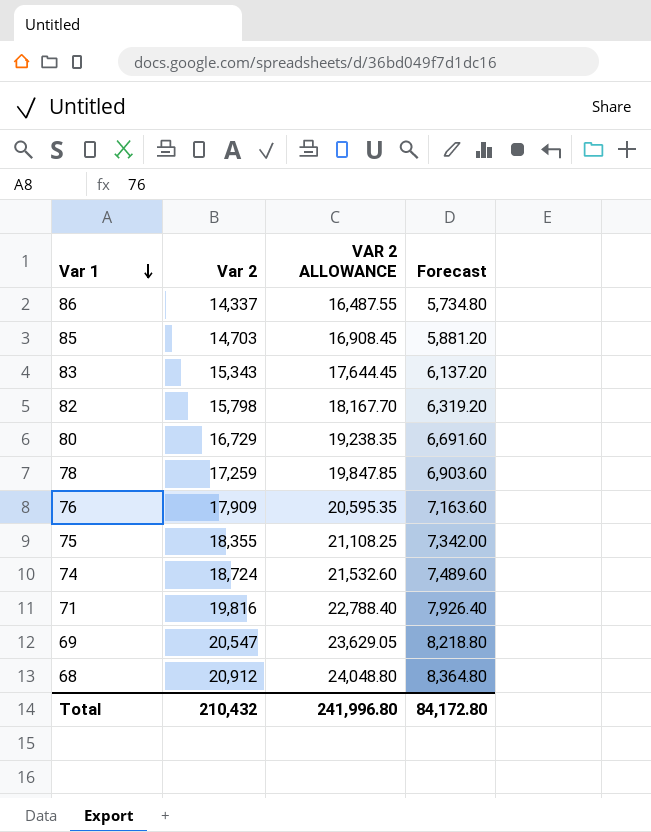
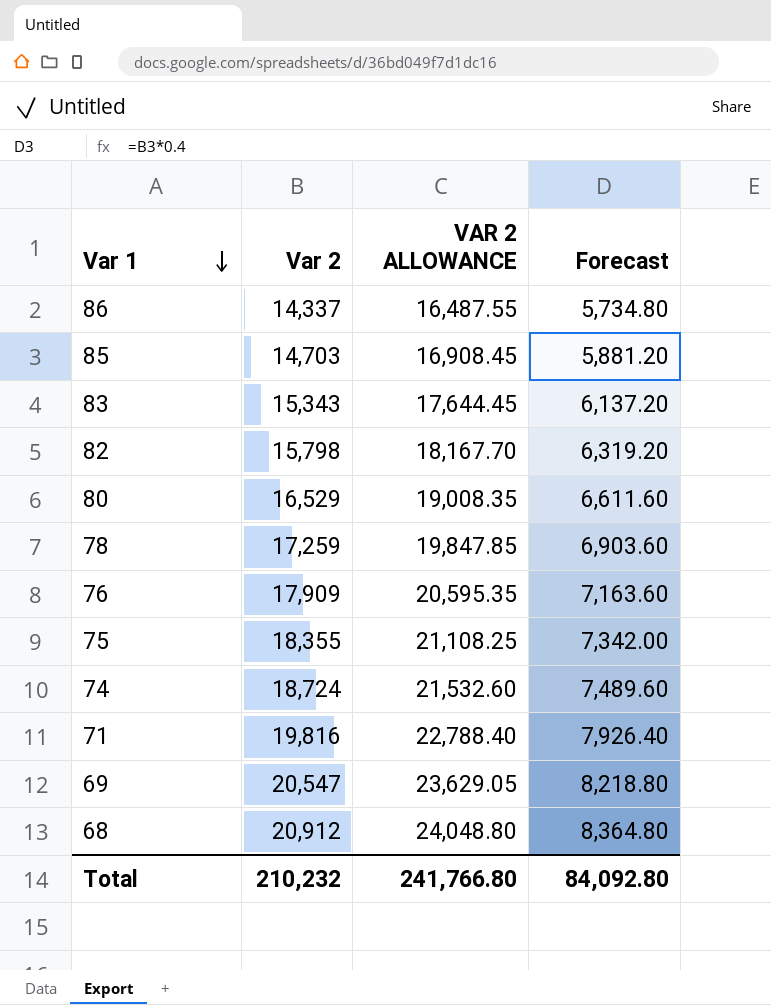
80 | Var 2: 16,729 -> 16,529
80 | VAR 2 ALLOWANCE: 19,238.35 -> 19,008.35
80 | Forecast: 6,691.60 -> 6,611.60
Total | Var 2: 210,432 -> 210,232
Total | VAR 2 ALLOWANCE: 241,996.80 -> 241,766.80
Total | Forecast: 84,172.80 -> 84,092.80

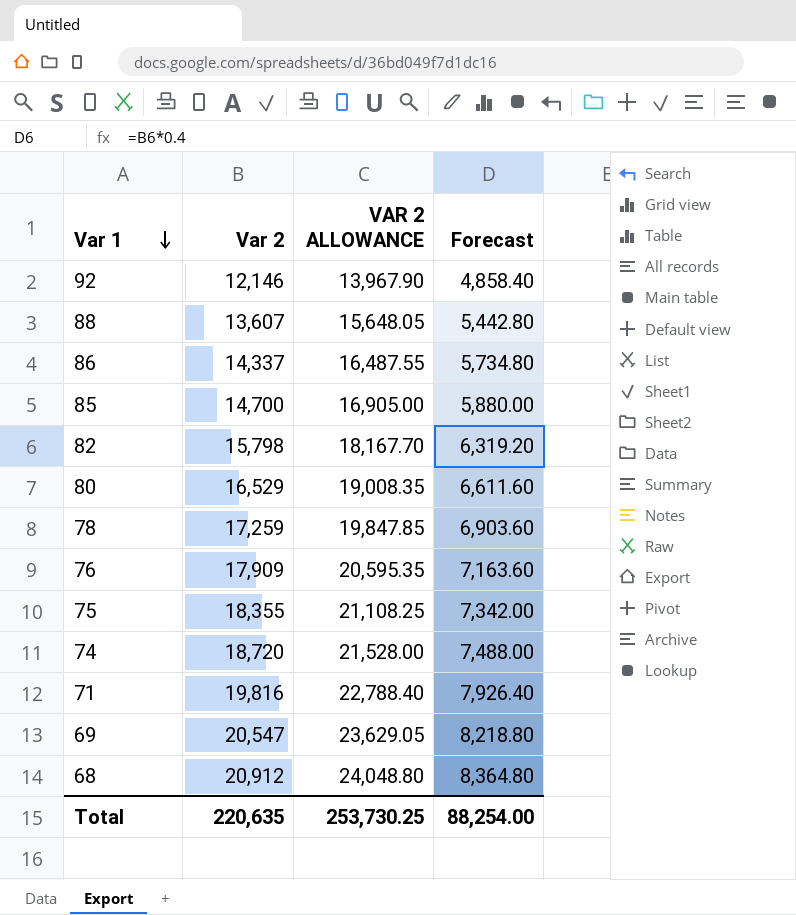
row 83: 15,343 | 17,644.45 | 6,137.20 -> none
row 92: none -> 12,146 | 13,967.90 | 4,858.40
row 88: none -> 13,607 | 15,648.05 | 5,442.80
85 | Var 2: 14,703 -> 14,700
85 | VAR 2 ALLOWANCE: 16,908.45 -> 16,905.00
85 | Forecast: 5,881.20 -> 5,880.00
74 | Var 2: 18,724 -> 18,720
74 | VAR 2 ALLOWANCE: 21,532.60 -> 21,528.00
74 | Forecast: 7,489.60 -> 7,488.00
Total | Var 2: 210,232 -> 220,635
Total | VAR 2 ALLOWANCE: 241,766.80 -> 253,730.25
Total | Forecast: 84,092.80 -> 88,254.00

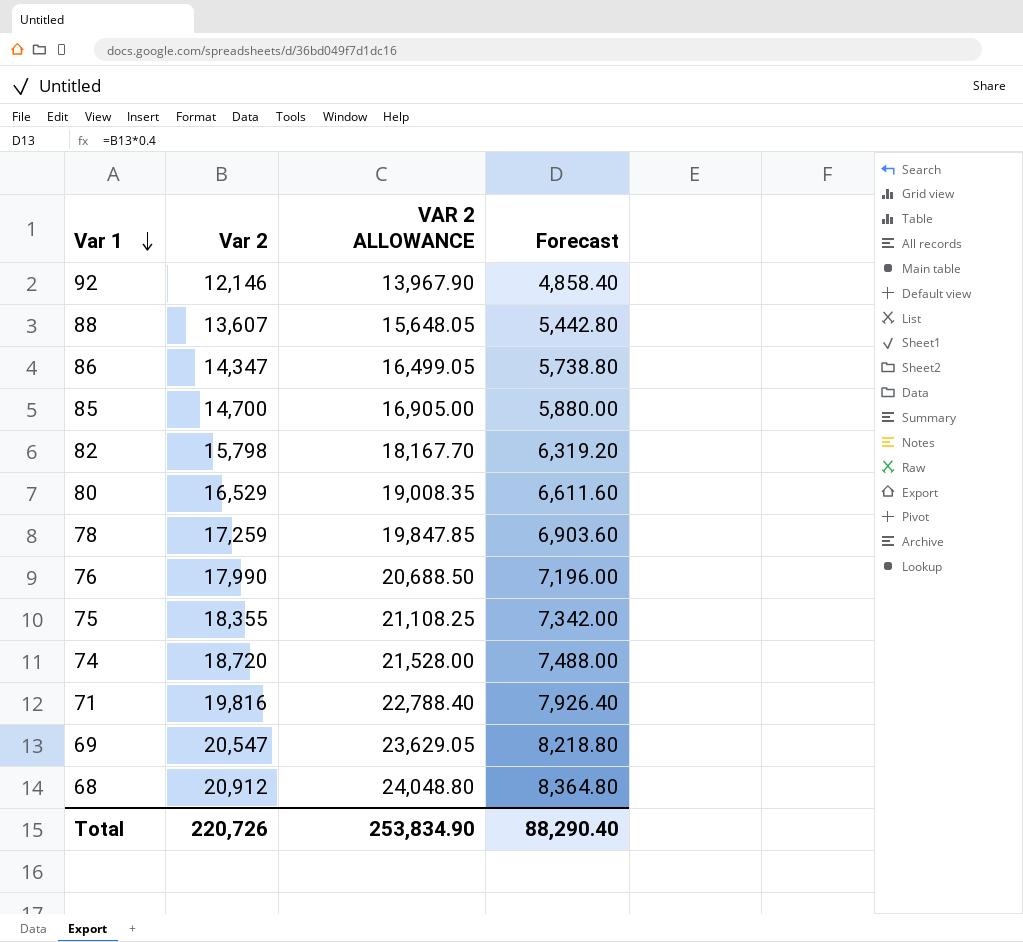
86 | Var 2: 14,337 -> 14,347
86 | VAR 2 ALLOWANCE: 16,487.55 -> 16,499.05
86 | Forecast: 5,734.80 -> 5,738.80
76 | Var 2: 17,909 -> 17,990
76 | VAR 2 ALLOWANCE: 20,595.35 -> 20,688.50
76 | Forecast: 7,163.60 -> 7,196.00
Total | Var 2: 220,635 -> 220,726
Total | VAR 2 ALLOWANCE: 253,730.25 -> 253,834.90
Total | Forecast: 88,254.00 -> 88,290.40

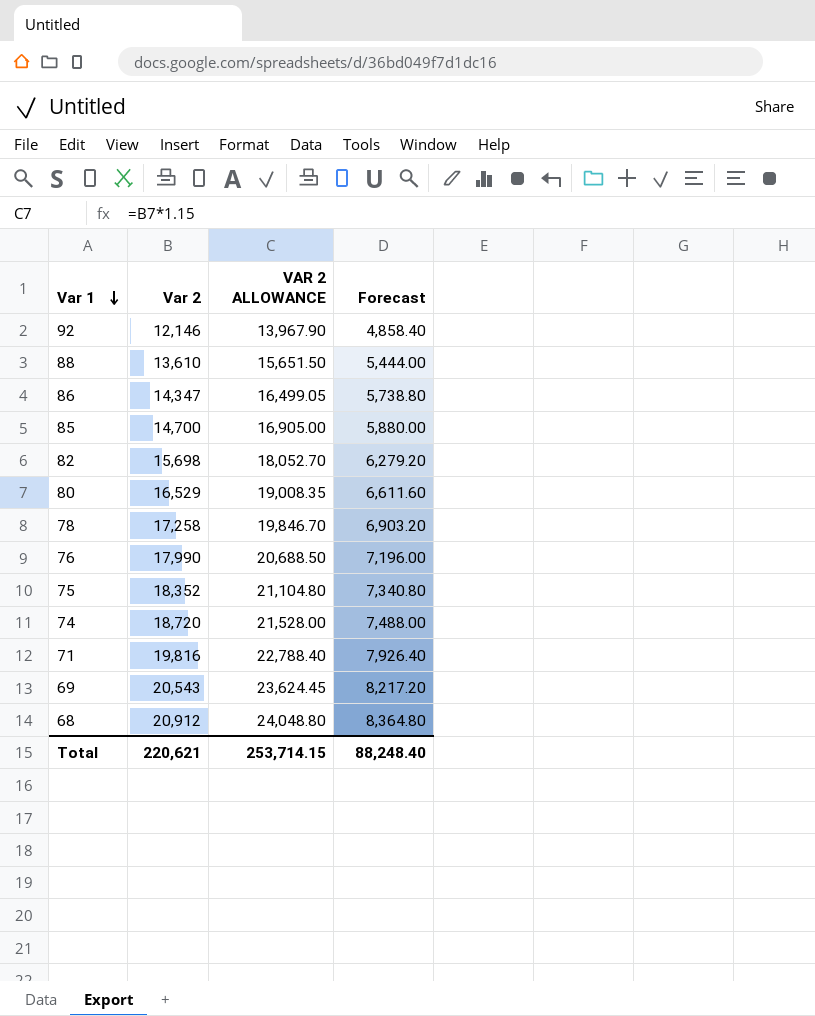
88 | Var 2: 13,607 -> 13,610
88 | VAR 2 ALLOWANCE: 15,648.05 -> 15,651.50
88 | Forecast: 5,442.80 -> 5,444.00
82 | Var 2: 15,798 -> 15,698
82 | VAR 2 ALLOWANCE: 18,167.70 -> 18,052.70
82 | Forecast: 6,319.20 -> 6,279.20
78 | Var 2: 17,259 -> 17,258
78 | VAR 2 ALLOWANCE: 19,847.85 -> 19,846.70
78 | Forecast: 6,903.60 -> 6,903.20
75 | Var 2: 18,355 -> 18,352
75 | VAR 2 ALLOWANCE: 21,108.25 -> 21,104.80
75 | Forecast: 7,342.00 -> 7,340.80
69 | Var 2: 20,547 -> 20,543
69 | VAR 2 ALLOWANCE: 23,629.05 -> 23,624.45
69 | Forecast: 8,218.80 -> 8,217.20
Total | Var 2: 220,726 -> 220,621
Total | VAR 2 ALLOWANCE: 253,834.90 -> 253,714.15
Total | Forecast: 88,290.40 -> 88,248.40

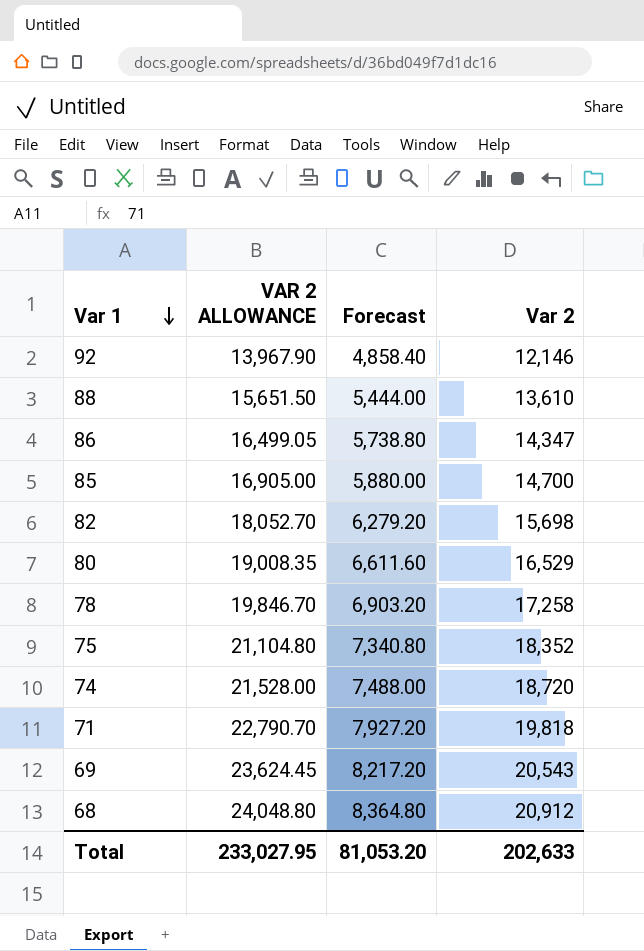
column Var 2 | position: 2 -> 4
row 76: 17,990 | 20,688.50 | 7,196.00 -> none
71 | VAR 2 ALLOWANCE: 22,788.40 -> 22,790.70
71 | Forecast: 7,926.40 -> 7,927.20
71 | Var 2: 19,816 -> 19,818
Total | VAR 2 ALLOWANCE: 253,714.15 -> 233,027.95
Total | Forecast: 88,248.40 -> 81,053.20
Total | Var 2: 220,621 -> 202,633

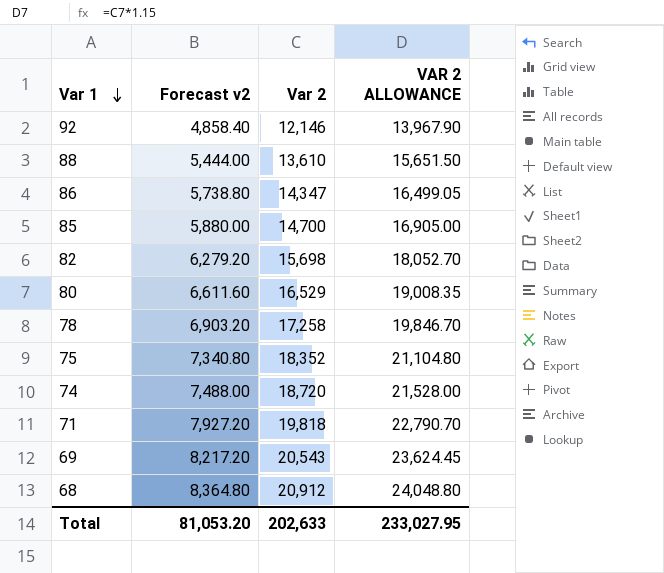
column name: Forecast -> Forecast v2
column VAR 2 ALLOWANCE | position: 2 -> 4

